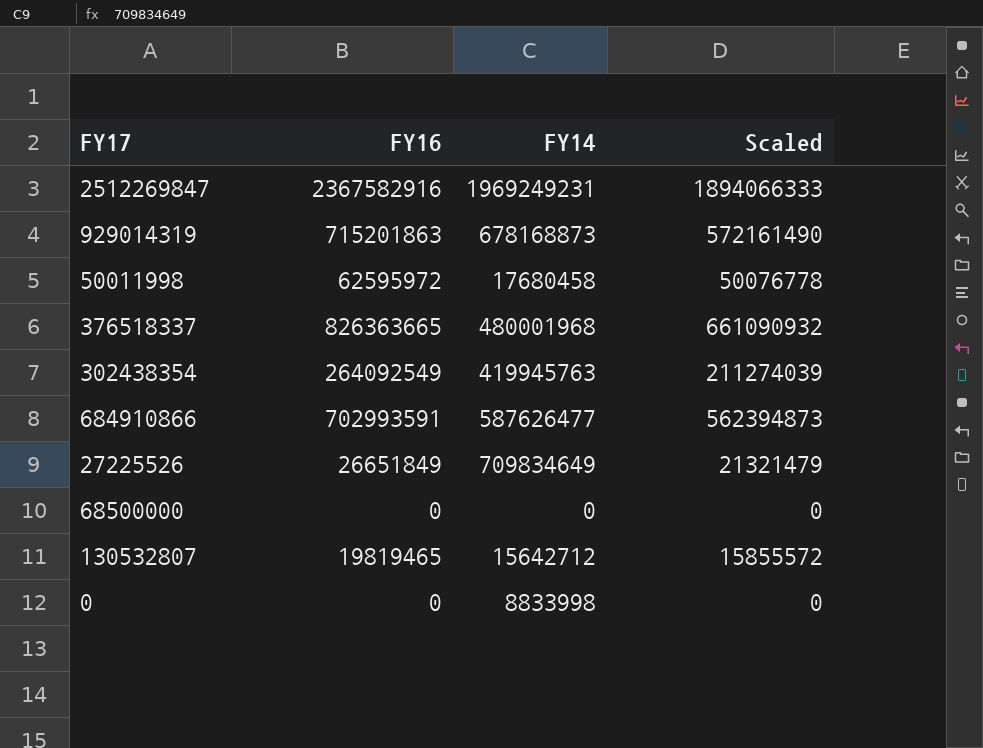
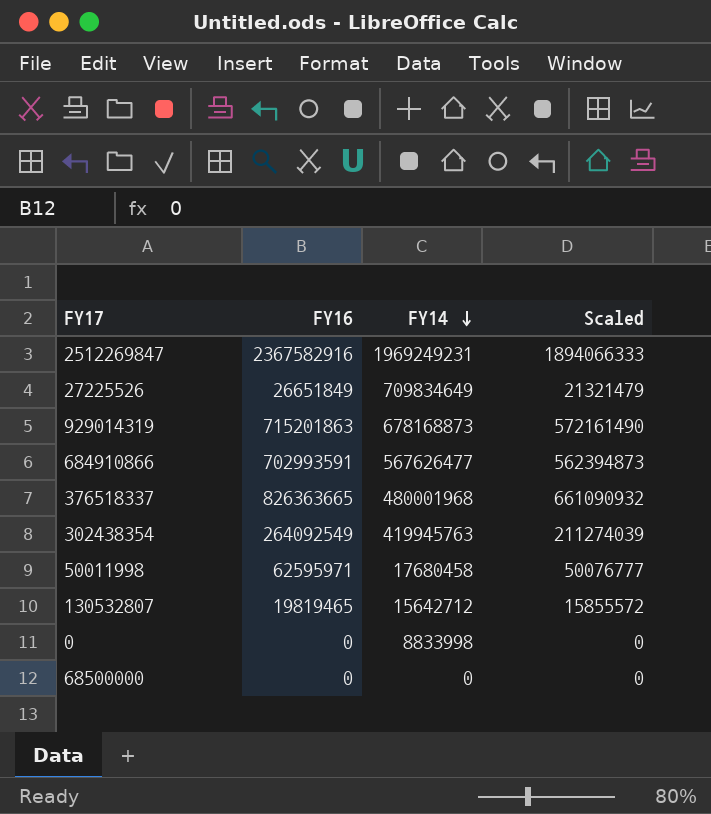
row order: none -> FY14 descending
684910866 | FY14: 587626477 -> 567626477
50011998 | FY16: 62595972 -> 62595971
50011998 | Scaled: 50076778 -> 50076777

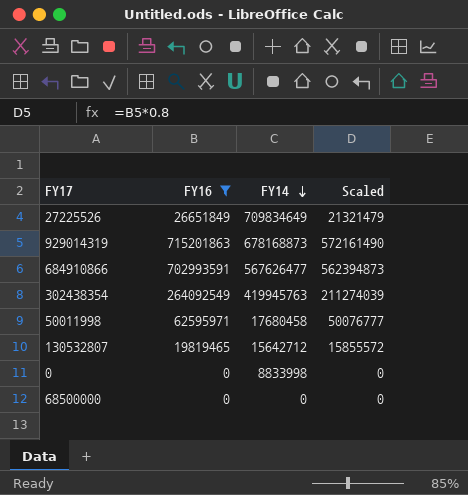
filter: none -> FY16 <= 715201863

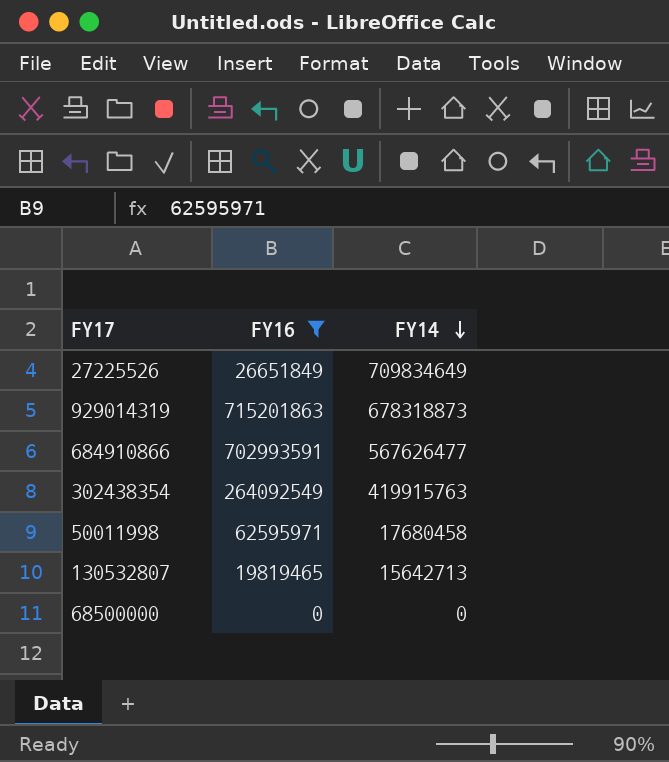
column Scaled | formula: [FY16] * 0.8 -> none
row 0: 0 | 8833998 | 0 -> none
929014319 | FY14: 678168873 -> 678318873
302438354 | FY14: 419945763 -> 419915763
130532807 | FY14: 15642712 -> 15642713

